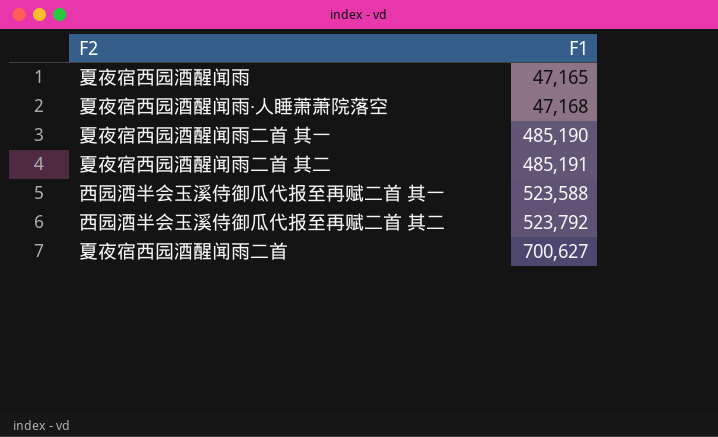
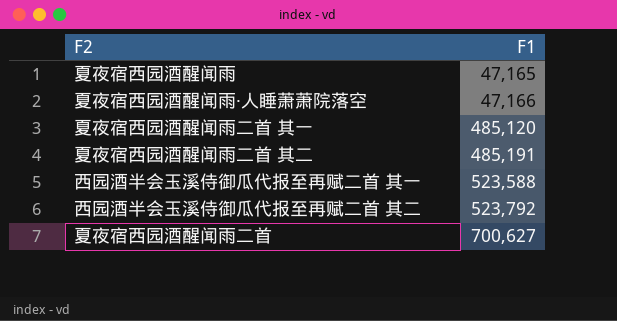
夏夜宿西园酒醒闻雨·人睡萧萧院落空 | F1: 47,168 -> 47,166
夏夜宿西园酒醒闻雨二首 其一 | F1: 485,190 -> 485,120

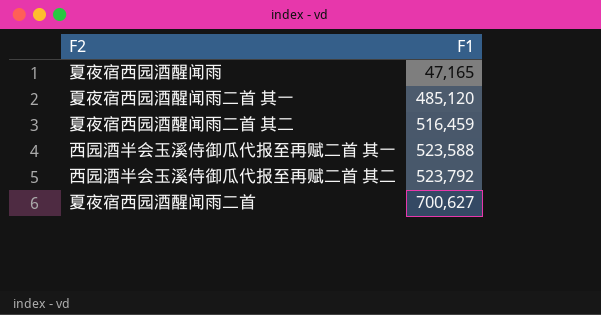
row 夏夜宿西园酒醒闻雨·人睡萧萧院落空: 47,166 -> none
夏夜宿西园酒醒闻雨二首 其二 | F1: 485,191 -> 516,459

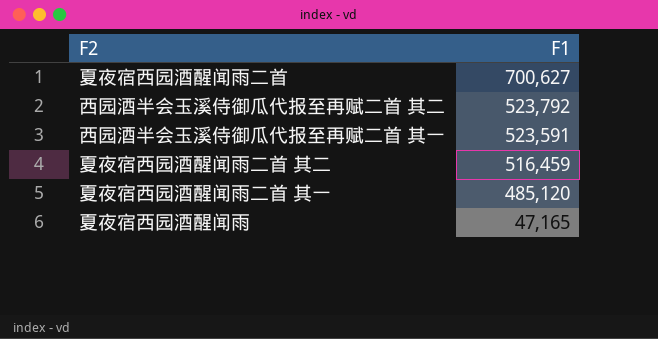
row order: F1 ascending -> F1 descending
西园酒半会玉溪侍御瓜代报至再赋二首 其一 | F1: 523,588 -> 523,591

